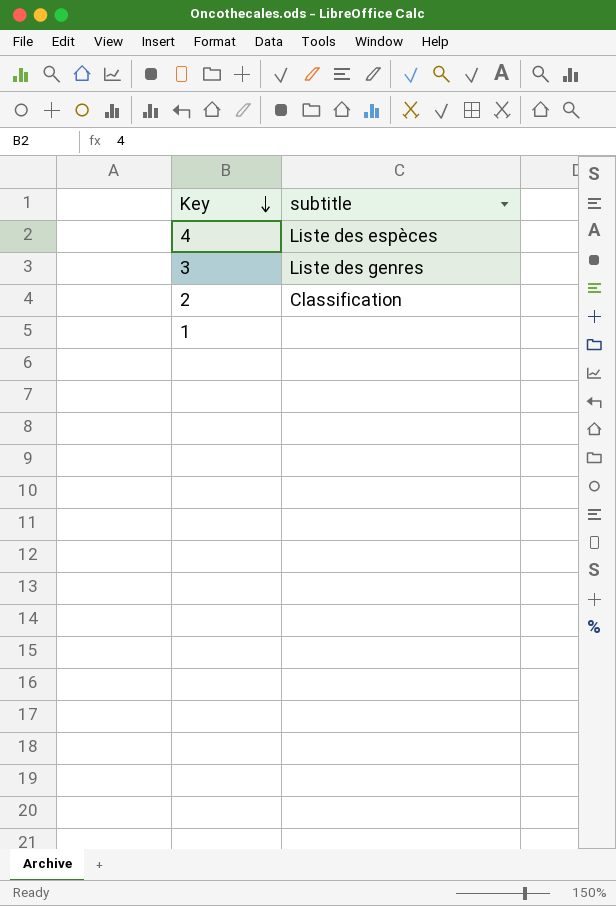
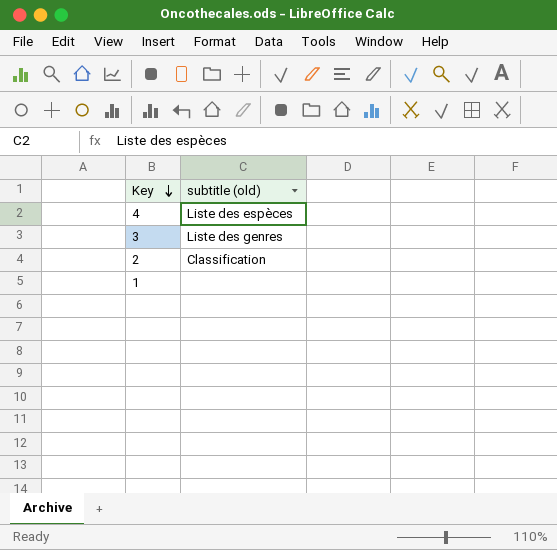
column name: subtitle -> subtitle (old)

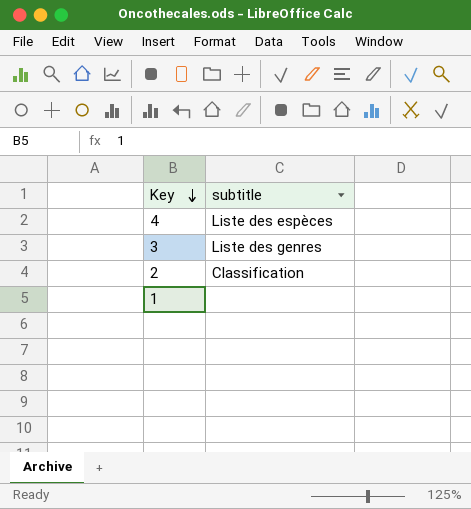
column name: subtitle (old) -> subtitle

